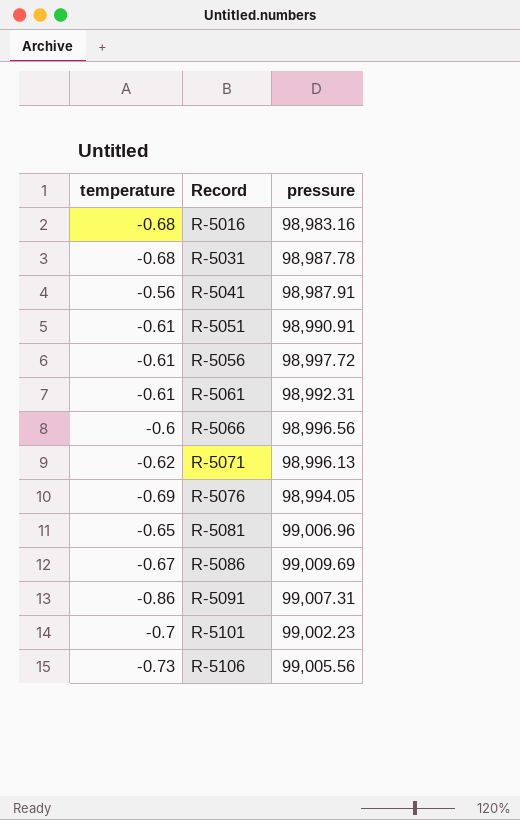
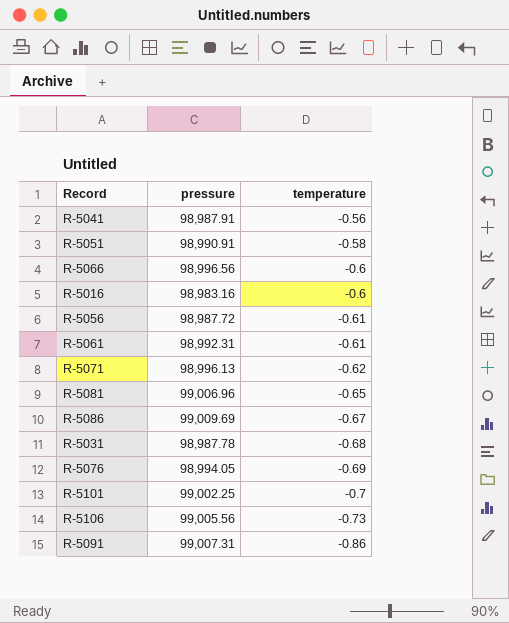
row order: Record ascending -> temperature descending
column temperature | position: 1 -> 3
R-5051 | temperature: -0.61 -> -0.58
R-5016 | temperature: -0.68 -> -0.6
R-5056 | pressure: 98,997.72 -> 98,987.72
R-5101 | pressure: 99,002.23 -> 99,002.25

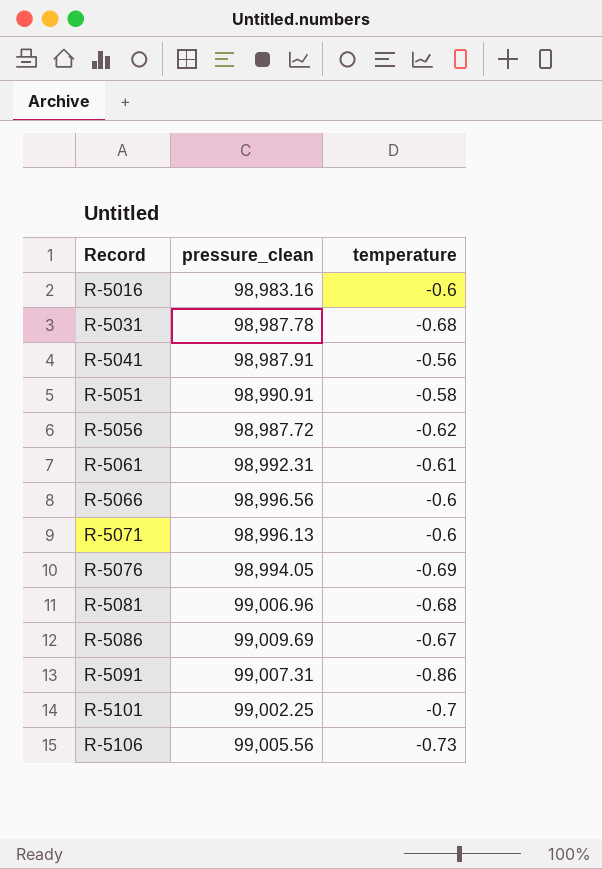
row order: temperature descending -> Record ascending
column name: pressure -> pressure_clean
R-5056 | temperature: -0.61 -> -0.62
R-5071 | temperature: -0.62 -> -0.6
R-5081 | temperature: -0.65 -> -0.68

